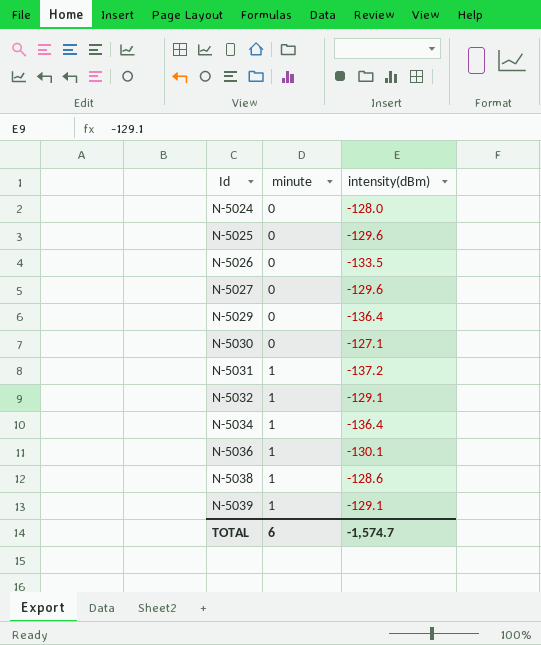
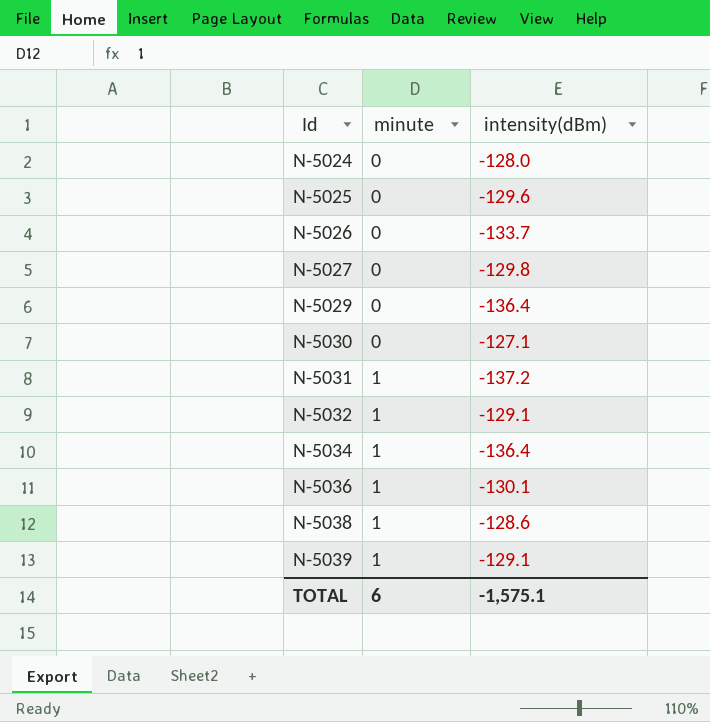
N-5026 | intensity(dBm): -133.5 -> -133.7
N-5027 | intensity(dBm): -129.6 -> -129.8
TOTAL | intensity(dBm): -1,574.7 -> -1,575.1

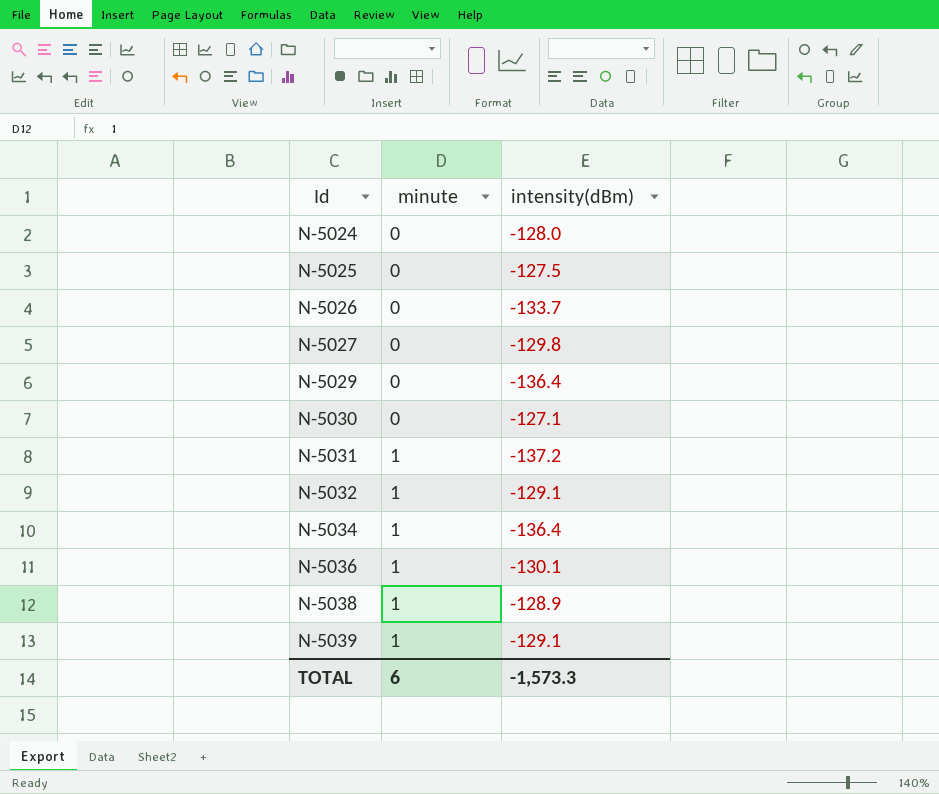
N-5025 | intensity(dBm): -129.6 -> -127.5
N-5038 | intensity(dBm): -128.6 -> -128.9
TOTAL | intensity(dBm): -1,575.1 -> -1,573.3

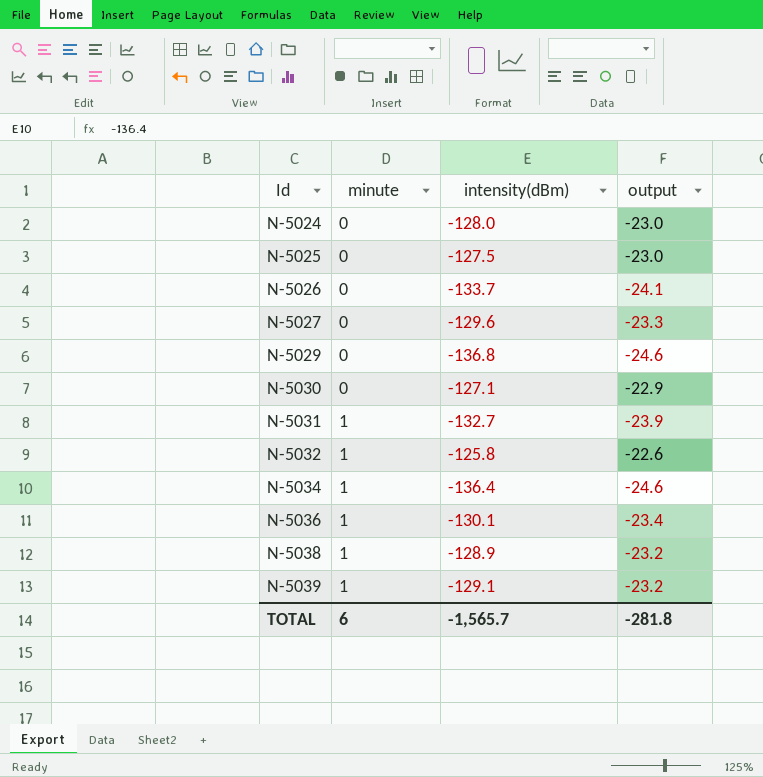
column output | formula: none -> [intensity(dBm)] * 0.18
N-5027 | intensity(dBm): -129.8 -> -129.6
N-5029 | intensity(dBm): -136.4 -> -136.8
N-5031 | intensity(dBm): -137.2 -> -132.7
N-5032 | intensity(dBm): -129.1 -> -125.8
TOTAL | intensity(dBm): -1,573.3 -> -1,565.7

